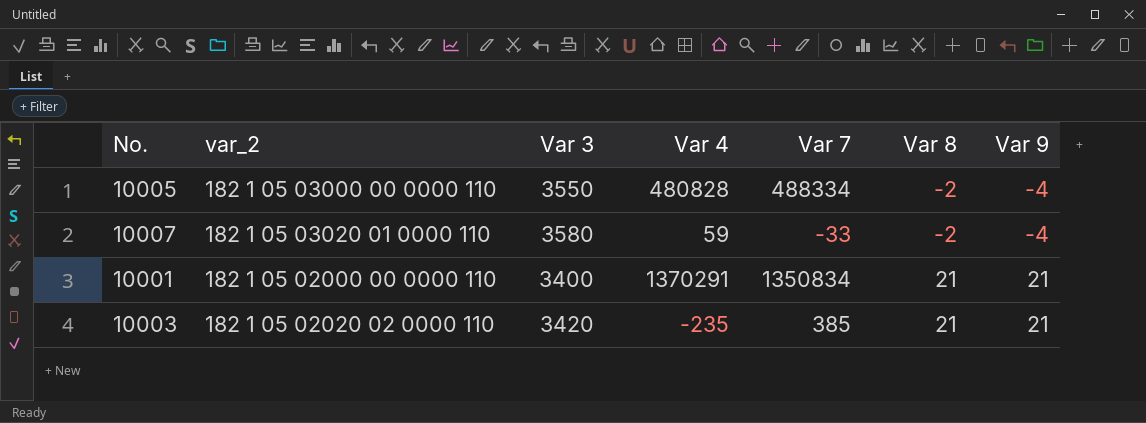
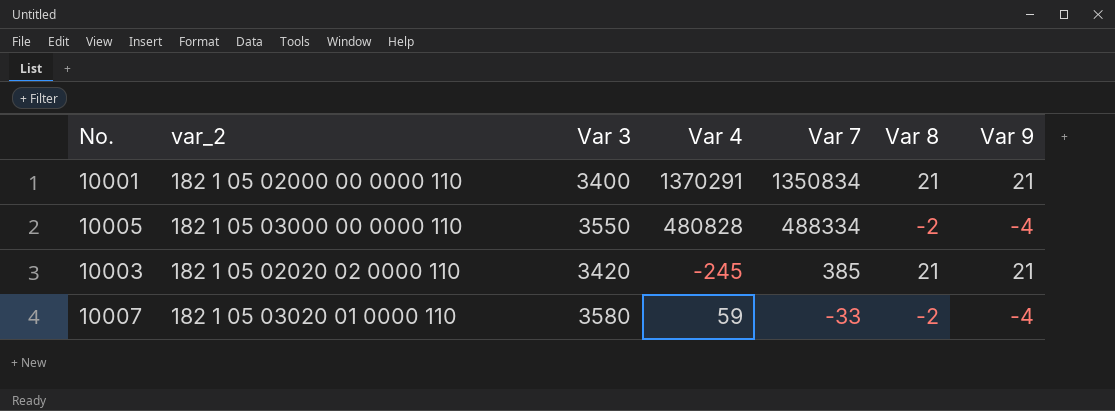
row order: Var 8 ascending -> Var 7 descending
10003 | Var 4: -235 -> -245

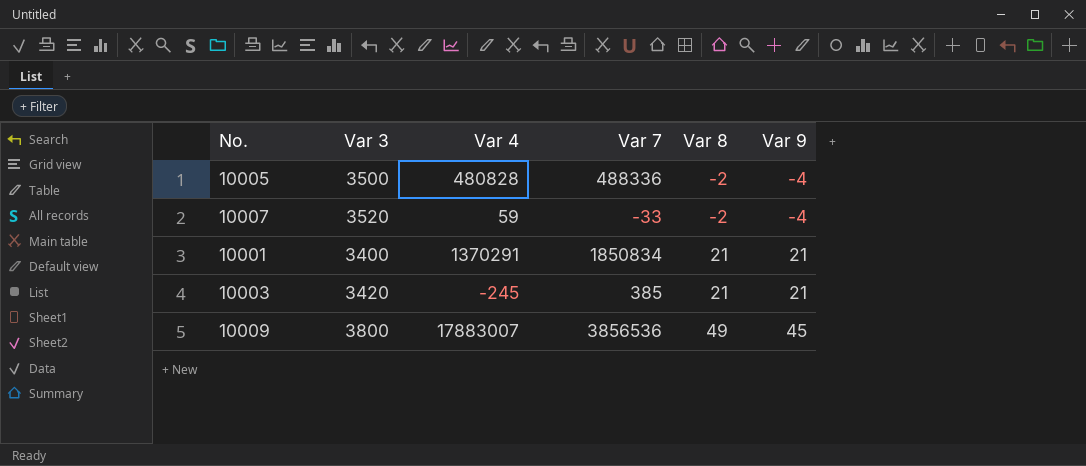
row order: Var 7 descending -> Var 8 ascending
column var_2 | position: 2 -> none
10005 | Var 3: 3550 -> 3500
10005 | Var 7: 488334 -> 488336
10007 | Var 3: 3580 -> 3520
10001 | Var 7: 1350834 -> 1850834
row 10009: none -> 3800 | 17883007 | 3856536 | 49 | 45

